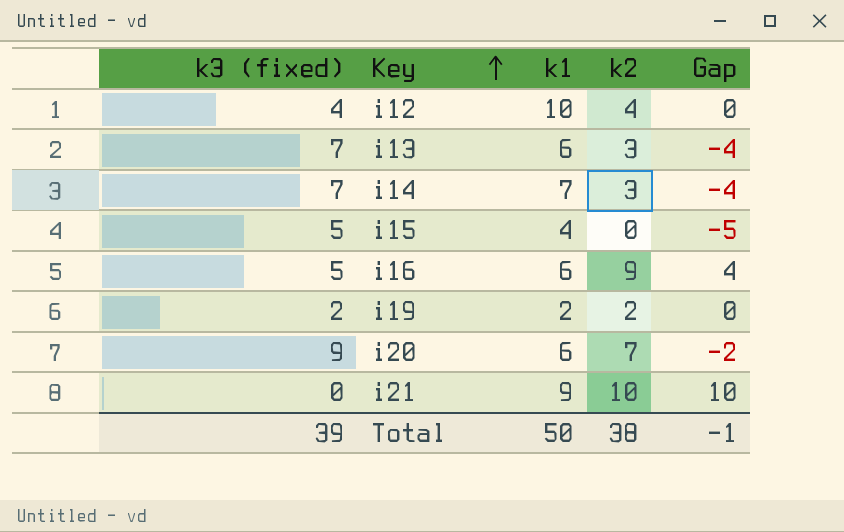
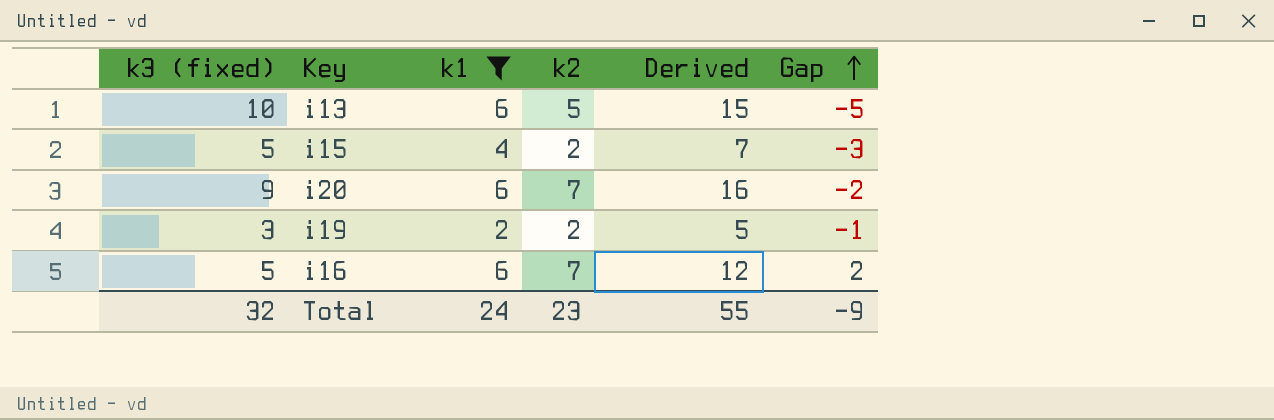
filter: none -> k1 <= 6
row order: Key ascending -> Gap ascending
column Derived | formula: none -> [k3 (fixed)] + [k2]
i13 | k3 (fixed): 7 -> 10
i13 | k2: 3 -> 5
i13 | Gap: -4 -> -5
i15 | k2: 0 -> 2
i15 | Gap: -5 -> -3
i19 | k3 (fixed): 2 -> 3
i19 | Gap: 0 -> -1
i16 | k2: 9 -> 7
i16 | Gap: 4 -> 2
Total | k3 (fixed): 39 -> 32
Total | k1: 50 -> 24
Total | k2: 38 -> 23
Total | Gap: -1 -> -9

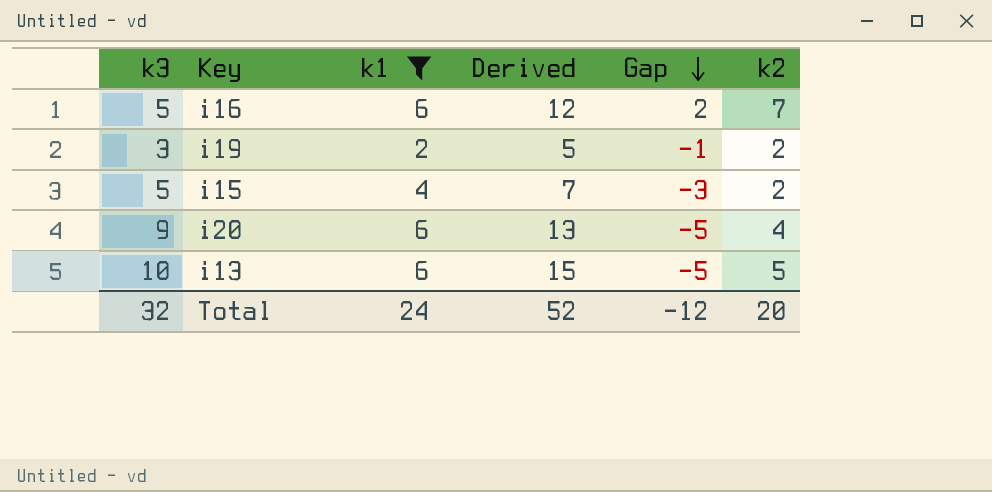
row order: Gap ascending -> Gap descending
column name: k3 (fixed) -> k3
column k2 | position: 4 -> 6
i20 | Derived: 16 -> 13
i20 | Gap: -2 -> -5
i20 | k2: 7 -> 4
Total | Derived: 55 -> 52
Total | Gap: -9 -> -12
Total | k2: 23 -> 20

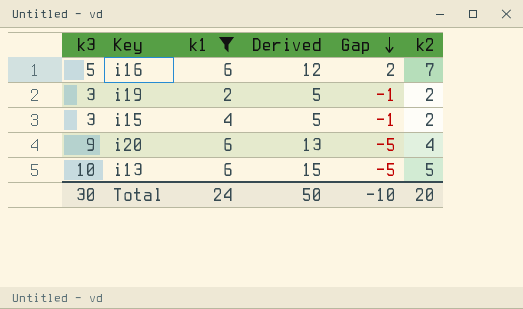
i15 | k3: 5 -> 3
i15 | Derived: 7 -> 5
i15 | Gap: -3 -> -1
Total | k3: 32 -> 30
Total | Derived: 52 -> 50
Total | Gap: -12 -> -10

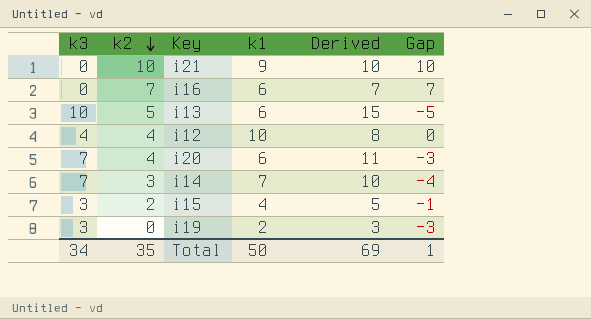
filter: k1 <= 6 -> none
row order: Gap descending -> k2 descending
column k2 | position: 6 -> 2
i16 | k3: 5 -> 0
i16 | Derived: 12 -> 7
i16 | Gap: 2 -> 7
i20 | k3: 9 -> 7
i20 | Derived: 13 -> 11
i20 | Gap: -5 -> -3
i19 | k2: 2 -> 0
i19 | Derived: 5 -> 3
i19 | Gap: -1 -> -3
Total | k3: 30 -> 34
Total | k2: 20 -> 35
Total | k1: 24 -> 50
Total | Derived: 50 -> 69
Total | Gap: -10 -> 1

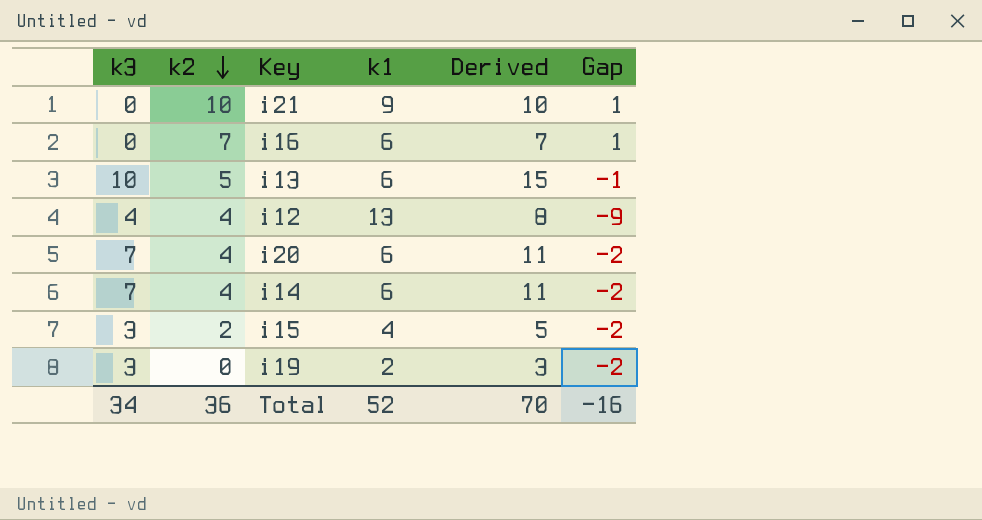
column Gap | formula: [k2] - [k3] -> [k2] - [k1]
i12 | k1: 10 -> 13
i14 | k2: 3 -> 4
i14 | k1: 7 -> 6
i14 | Derived: 10 -> 11
Total | k2: 35 -> 36
Total | k1: 50 -> 52
Total | Derived: 69 -> 70
Total | Gap: 1 -> -16

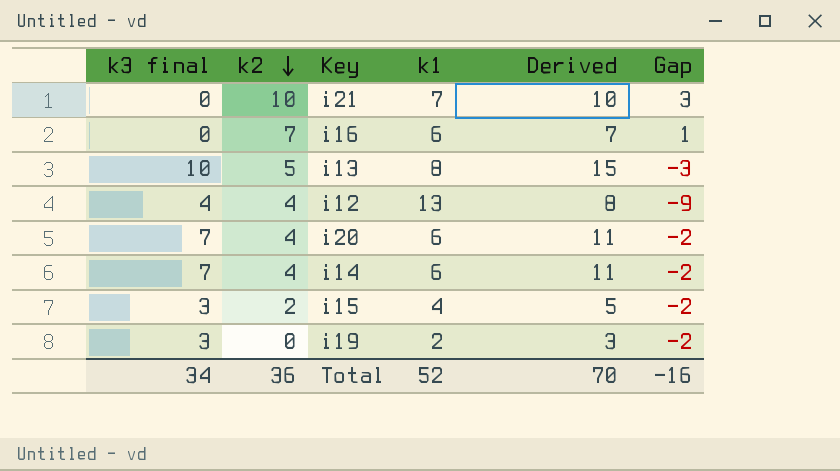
column name: k3 -> k3 final
i21 | k1: 9 -> 7
i21 | Gap: 1 -> 3
i13 | k1: 6 -> 8
i13 | Gap: -1 -> -3

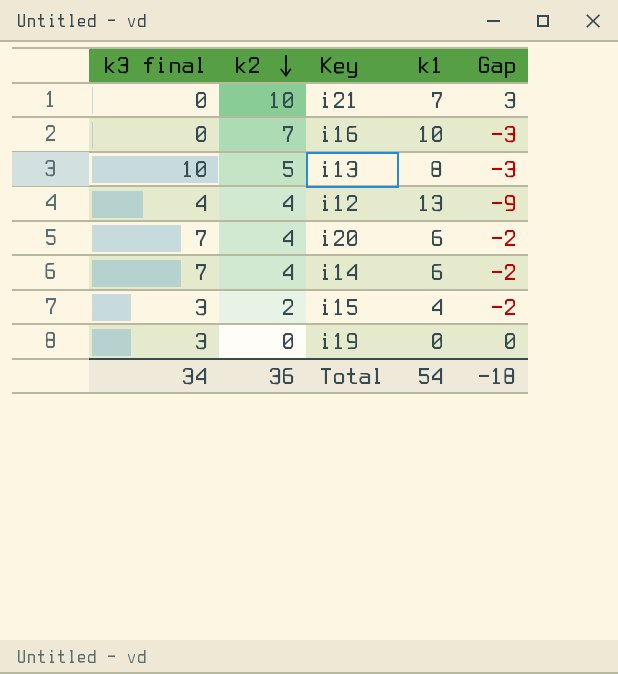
column Derived | formula: [k3 final] + [k2] -> none
i16 | k1: 6 -> 10
i16 | Gap: 1 -> -3
i19 | k1: 2 -> 0
i19 | Gap: -2 -> 0
Total | k1: 52 -> 54
Total | Gap: -16 -> -18

